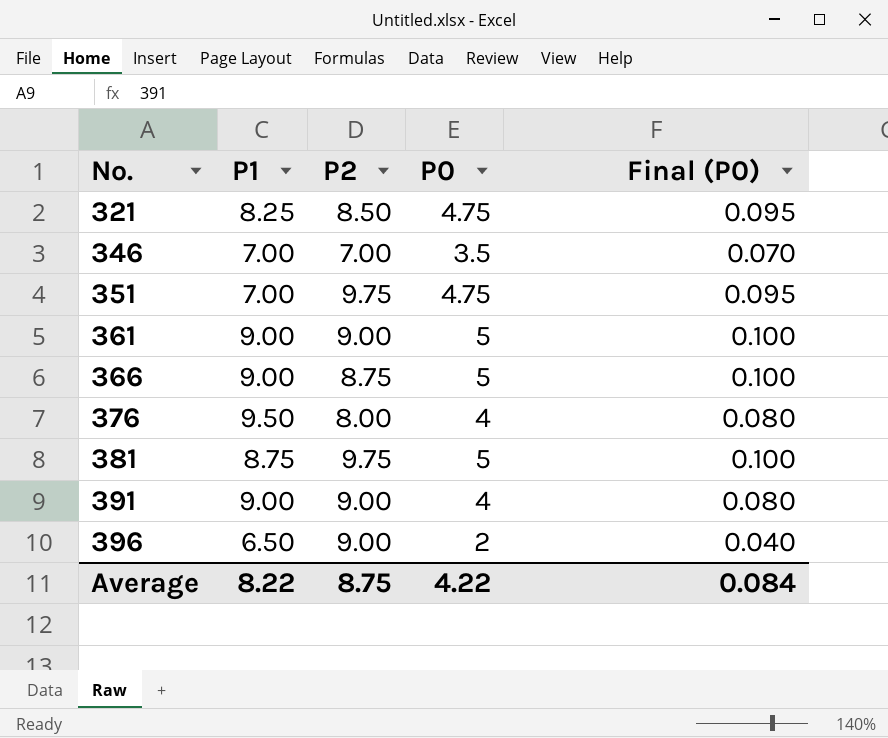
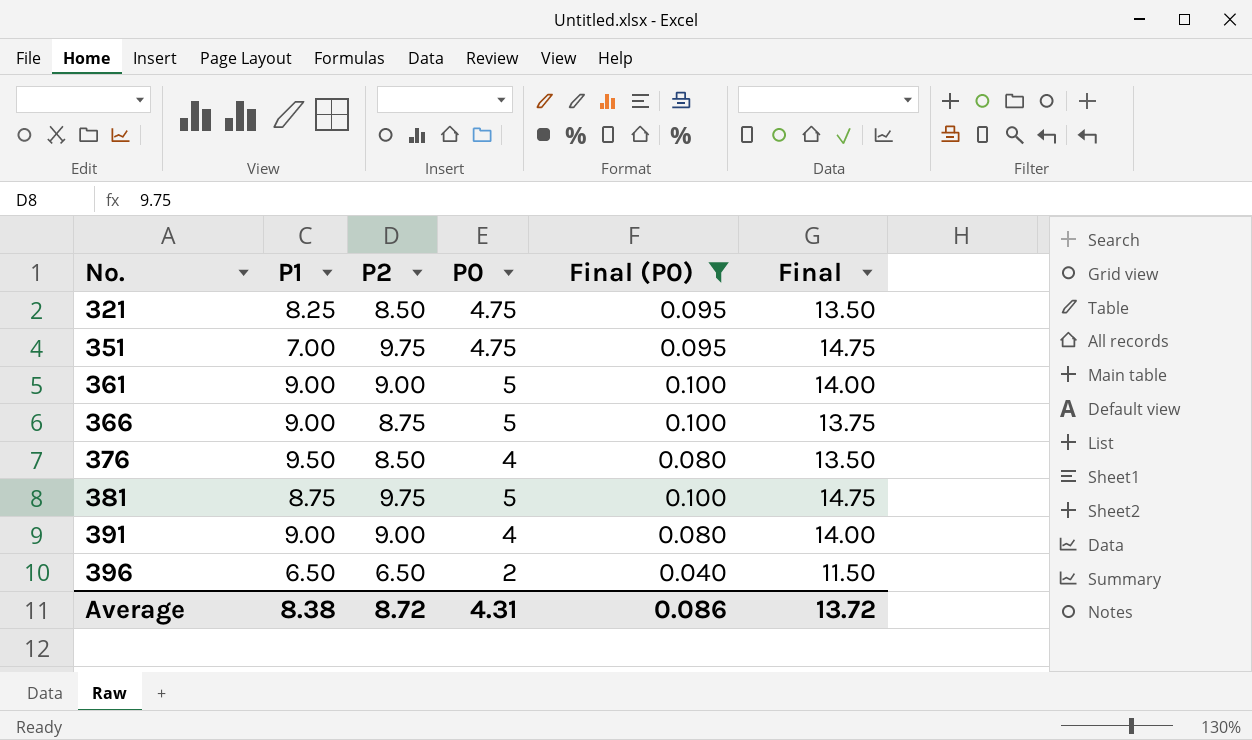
filter: none -> Final (P0) != 0.070
column Final | formula: none -> [P2] + 5
376 | P2: 8.00 -> 8.50
396 | P2: 9.00 -> 6.50
Average | P1: 8.22 -> 8.38
Average | P2: 8.75 -> 8.72
Average | P0: 4.22 -> 4.31
Average | Final (P0): 0.084 -> 0.086

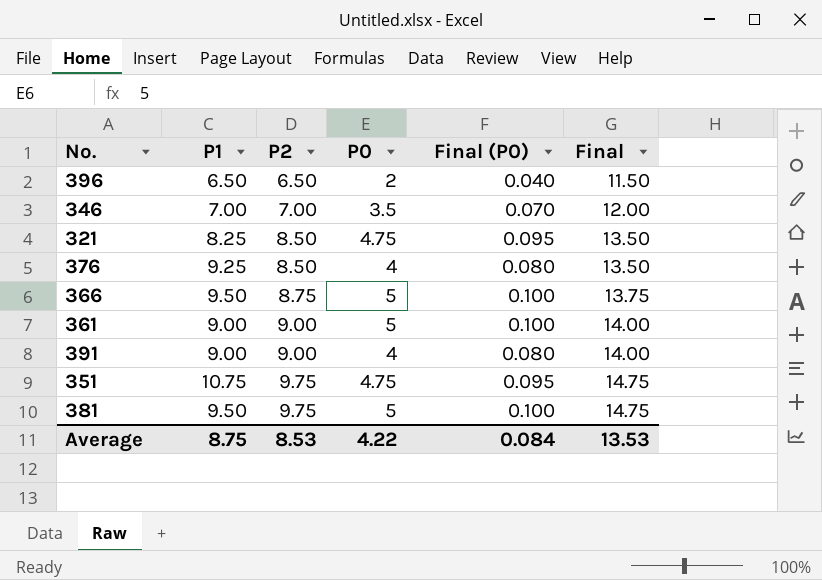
filter: Final (P0) != 0.070 -> none
row order: No. ascending -> P2 ascending
376 | P1: 9.50 -> 9.25
366 | P1: 9.00 -> 9.50
351 | P1: 7.00 -> 10.75
381 | P1: 8.75 -> 9.50
Average | P1: 8.38 -> 8.75
Average | P2: 8.72 -> 8.53
Average | P0: 4.31 -> 4.22
Average | Final (P0): 0.086 -> 0.084
Average | Final: 13.72 -> 13.53

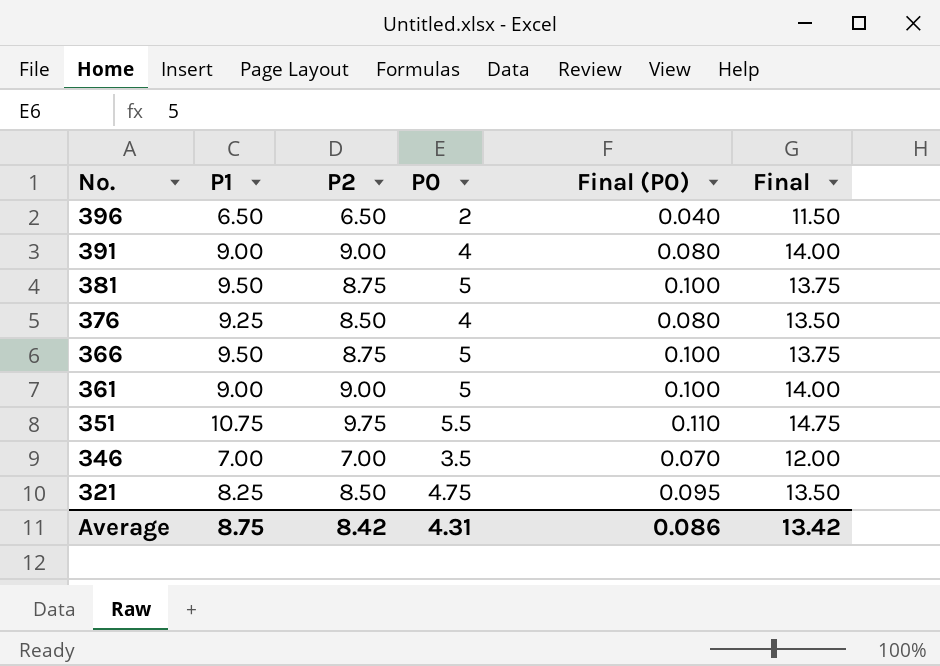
row order: P2 ascending -> No. descending
381 | P2: 9.75 -> 8.75
381 | Final: 14.75 -> 13.75
351 | P0: 4.75 -> 5.5
351 | Final (P0): 0.095 -> 0.110
Average | P2: 8.53 -> 8.42
Average | P0: 4.22 -> 4.31
Average | Final (P0): 0.084 -> 0.086
Average | Final: 13.53 -> 13.42

